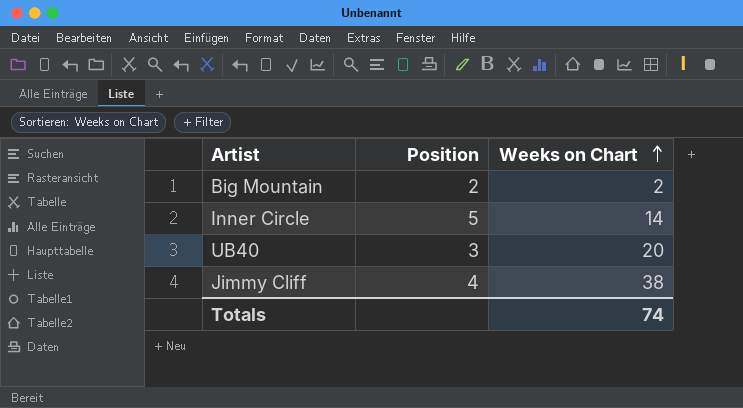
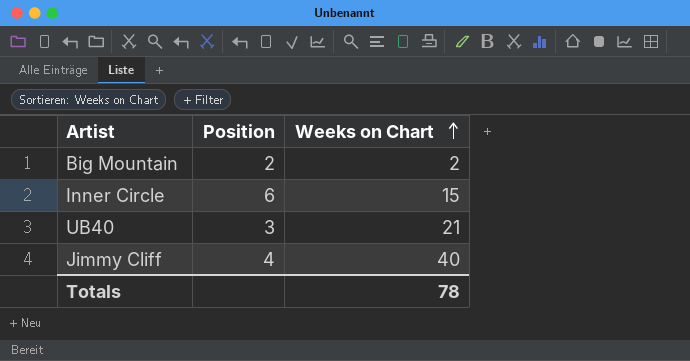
Inner Circle | Position: 5 -> 6
Inner Circle | Weeks on Chart: 14 -> 15
UB40 | Weeks on Chart: 20 -> 21
Jimmy Cliff | Weeks on Chart: 38 -> 40
Totals | Weeks on Chart: 74 -> 78

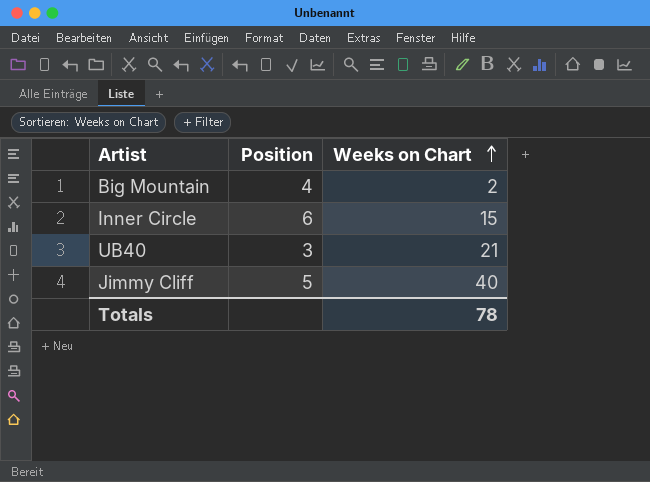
Big Mountain | Position: 2 -> 4
Jimmy Cliff | Position: 4 -> 5

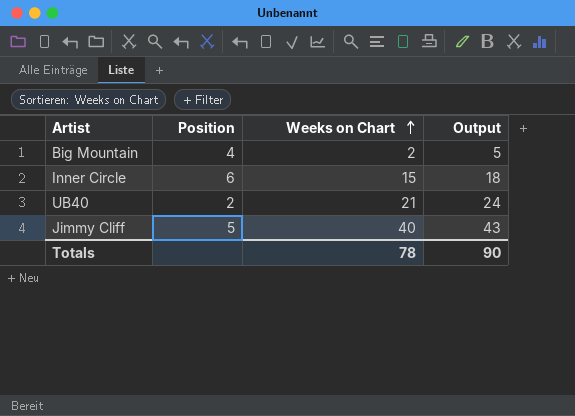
column Output | formula: none -> [Weeks on Chart] + 3
UB40 | Position: 3 -> 2

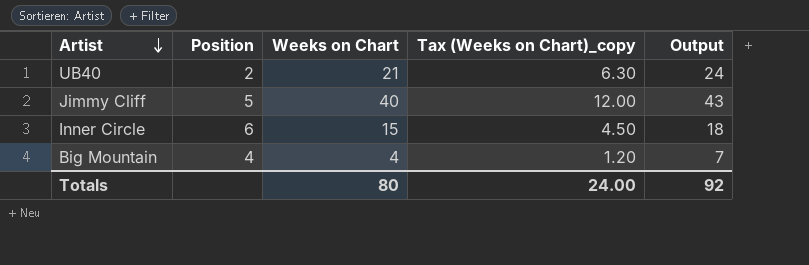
row order: Weeks on Chart ascending -> Artist descending
column Tax (Weeks on Chart)_copy | formula: none -> [Weeks on Chart] * 0.3
Big Mountain | Weeks on Chart: 2 -> 4
Big Mountain | Output: 5 -> 7
Totals | Weeks on Chart: 78 -> 80
Totals | Output: 90 -> 92

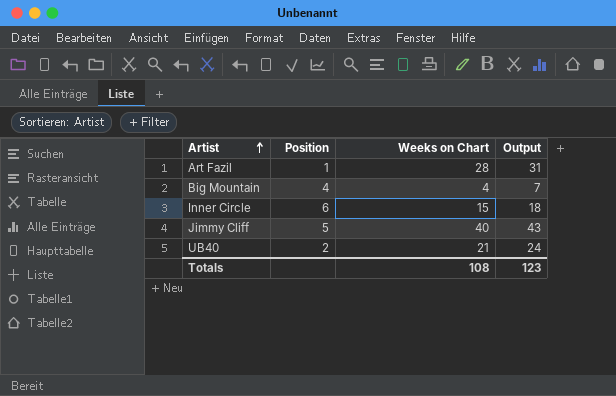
row order: Artist descending -> Artist ascending
column Tax (Weeks on Chart)_copy | formula: [Weeks on Chart] * 0.3 -> none
row Art Fazil: none -> 1 | 28 | 31
Totals | Weeks on Chart: 80 -> 108
Totals | Output: 92 -> 123

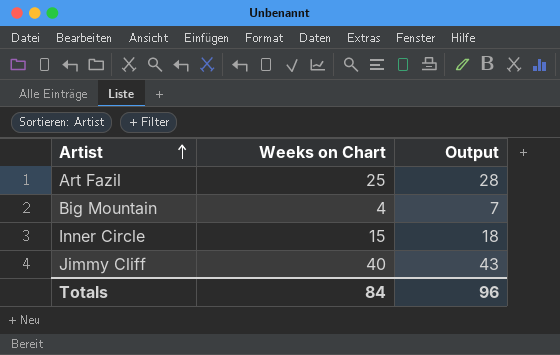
column Position | position: 2 -> none
row UB40: 2 | 21 | 24 -> none
Art Fazil | Weeks on Chart: 28 -> 25
Art Fazil | Output: 31 -> 28
Totals | Weeks on Chart: 108 -> 84
Totals | Output: 123 -> 96

